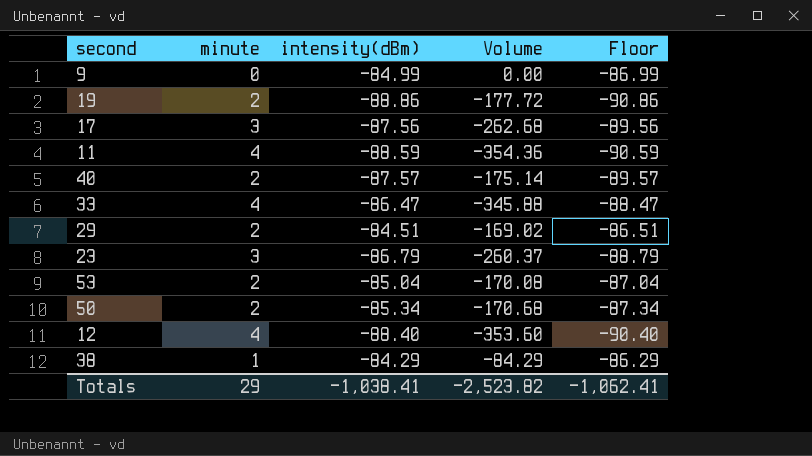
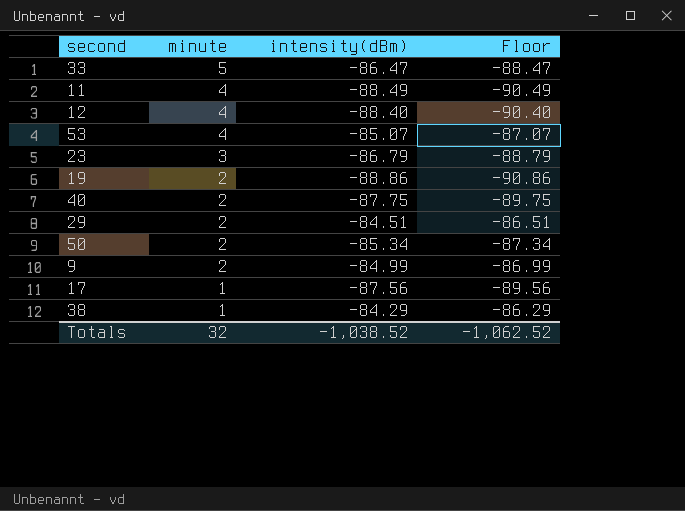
row order: none -> minute descending
column Volume | formula: [minute] * [intensity(dBm)] -> none
33 | minute: 4 -> 5
11 | intensity(dBm): -88.59 -> -88.49
11 | Floor: -90.59 -> -90.49
53 | minute: 2 -> 4
53 | intensity(dBm): -85.04 -> -85.07
53 | Floor: -87.04 -> -87.07
40 | intensity(dBm): -87.57 -> -87.75
40 | Floor: -89.57 -> -89.75
9 | minute: 0 -> 2
17 | minute: 3 -> 1
Totals | minute: 29 -> 32
Totals | intensity(dBm): -1,038.41 -> -1,038.52
Totals | Floor: -1,062.41 -> -1,062.52

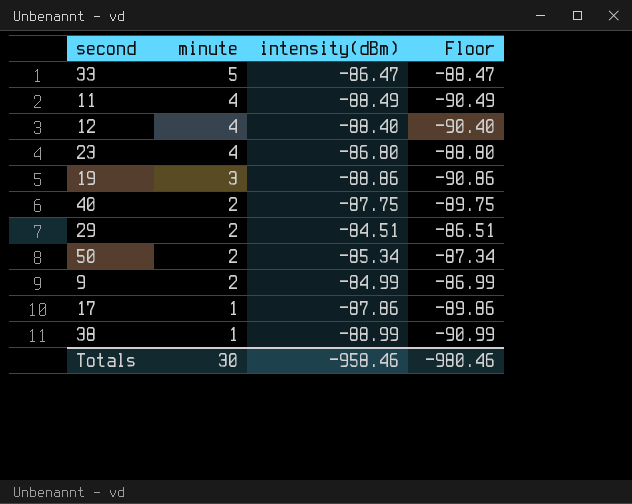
row 53: 4 | -85.07 | -87.07 -> none
23 | minute: 3 -> 4
23 | intensity(dBm): -86.79 -> -86.80
23 | Floor: -88.79 -> -88.80
19 | minute: 2 -> 3
17 | intensity(dBm): -87.56 -> -87.86
17 | Floor: -89.56 -> -89.86
38 | intensity(dBm): -84.29 -> -88.99
38 | Floor: -86.29 -> -90.99
Totals | minute: 32 -> 30
Totals | intensity(dBm): -1,038.52 -> -958.46
Totals | Floor: -1,062.52 -> -980.46

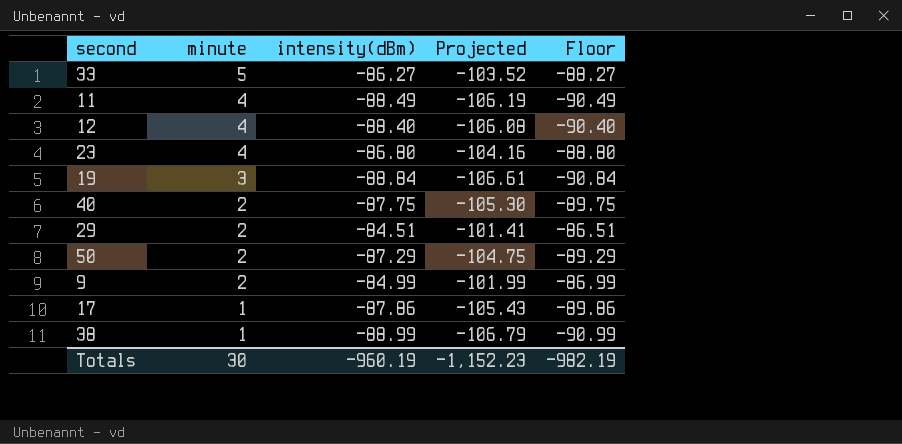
column Projected | formula: none -> [intensity(dBm)] * 1.2
33 | intensity(dBm): -86.47 -> -86.27
33 | Floor: -88.47 -> -88.27
19 | intensity(dBm): -88.86 -> -88.84
19 | Floor: -90.86 -> -90.84
50 | intensity(dBm): -85.34 -> -87.29
50 | Floor: -87.34 -> -89.29
Totals | intensity(dBm): -958.46 -> -960.19
Totals | Floor: -980.46 -> -982.19

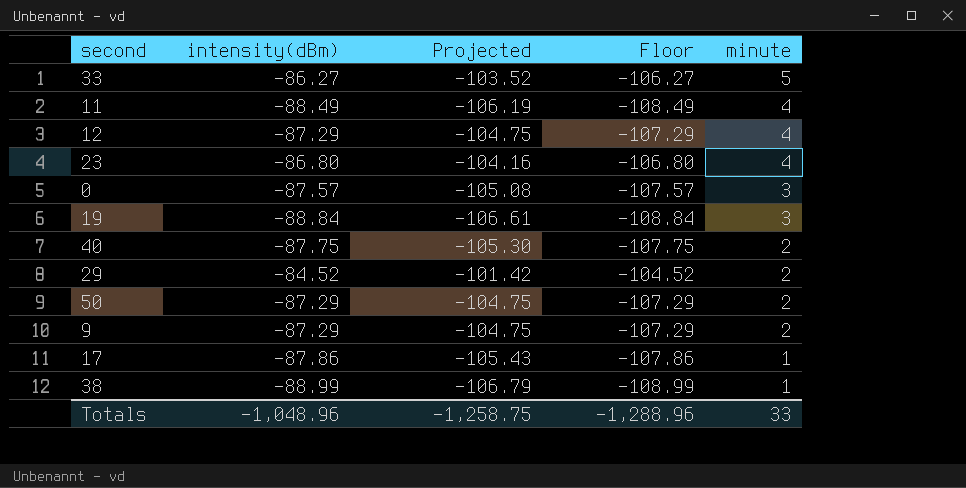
column Floor | formula: [intensity(dBm)] - 2 -> [intensity(dBm)] - 20
column minute | position: 2 -> 5
12 | intensity(dBm): -88.40 -> -87.29
12 | Projected: -106.08 -> -104.75
row 0: none -> -87.57 | -105.08 | -107.57 | 3
29 | intensity(dBm): -84.51 -> -84.52
29 | Projected: -101.41 -> -101.42
9 | intensity(dBm): -84.99 -> -87.29
9 | Projected: -101.99 -> -104.75
Totals | intensity(dBm): -960.19 -> -1,048.96
Totals | Projected: -1,152.23 -> -1,258.75
Totals | Floor: -982.19 -> -1,288.96
Totals | minute: 30 -> 33

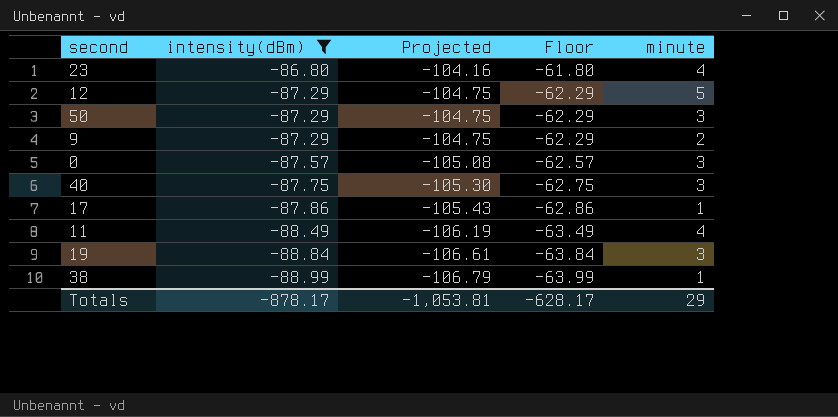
filter: none -> intensity(dBm) <= -86.80
row order: minute descending -> intensity(dBm) descending
column Floor | formula: [intensity(dBm)] - 20 -> [intensity(dBm)] + 25
12 | minute: 4 -> 5
50 | minute: 2 -> 3
40 | minute: 2 -> 3
Totals | intensity(dBm): -1,048.96 -> -878.17
Totals | Projected: -1,258.75 -> -1,053.81
Totals | Floor: -1,288.96 -> -628.17
Totals | minute: 33 -> 29

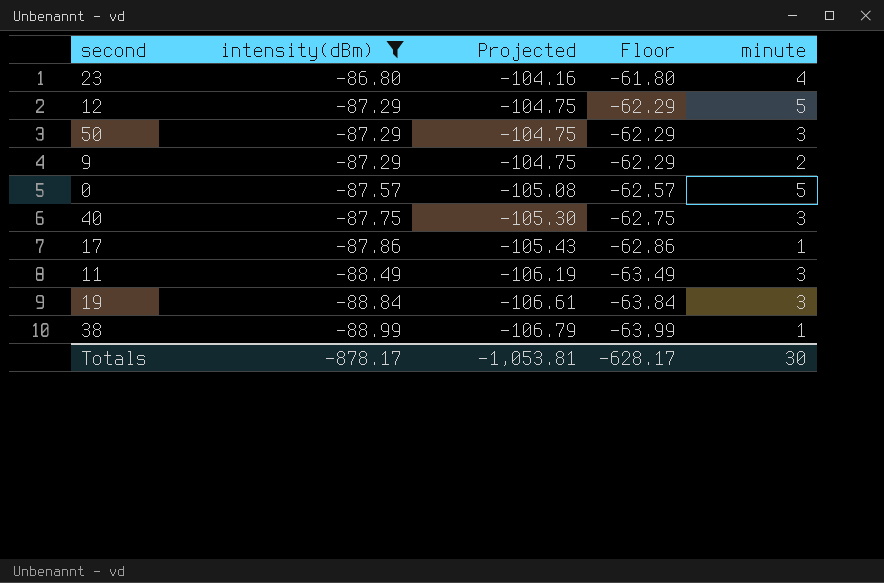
0 | minute: 3 -> 5
11 | minute: 4 -> 3
Totals | minute: 29 -> 30

